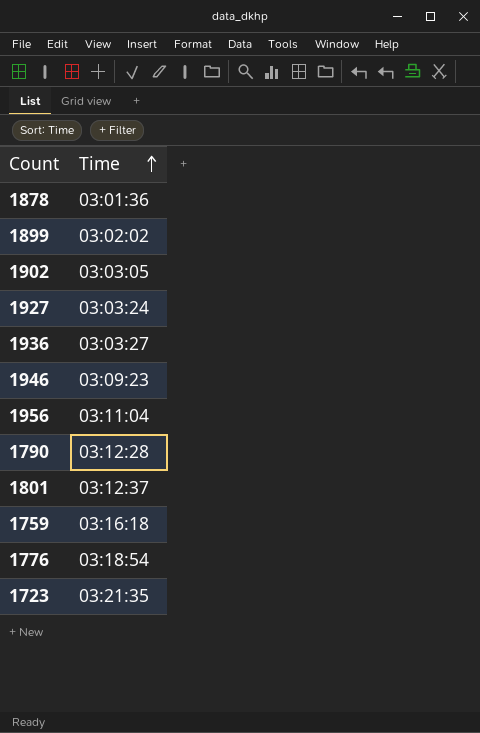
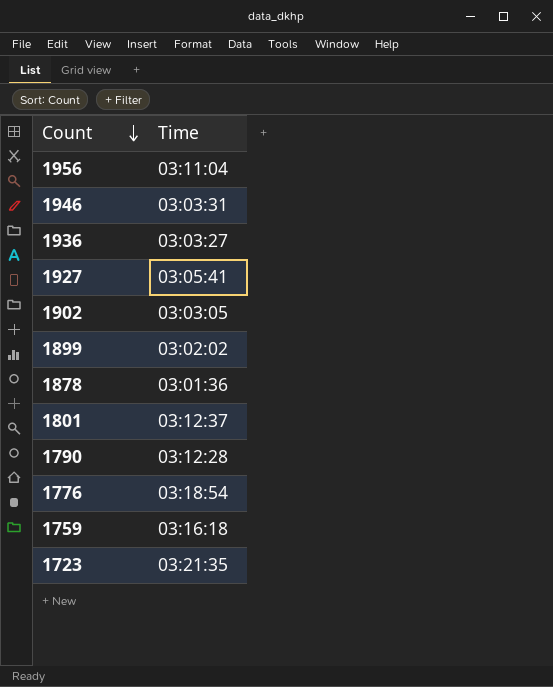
row order: Time ascending -> Count descending
1946 | Time: 03:09:23 -> 03:03:31
1927 | Time: 03:03:24 -> 03:05:41

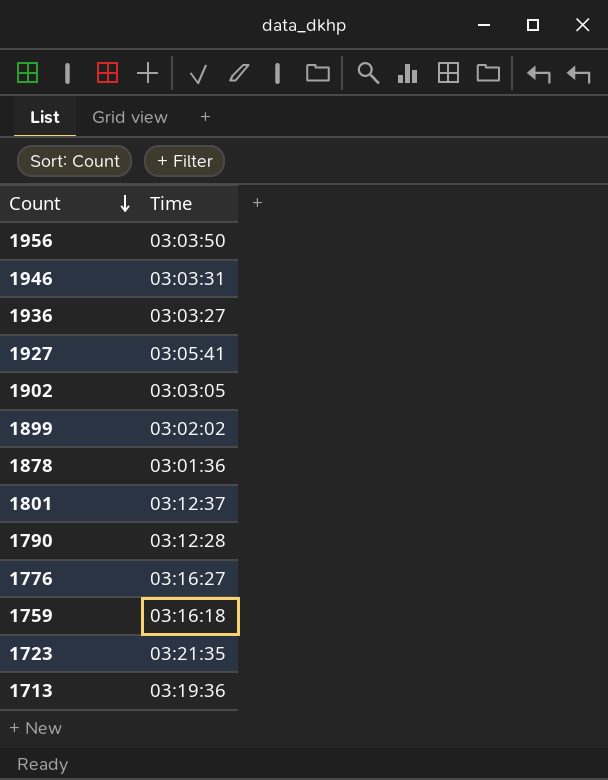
1956 | Time: 03:11:04 -> 03:03:50
1776 | Time: 03:18:54 -> 03:16:27
row 1713: none -> 03:19:36

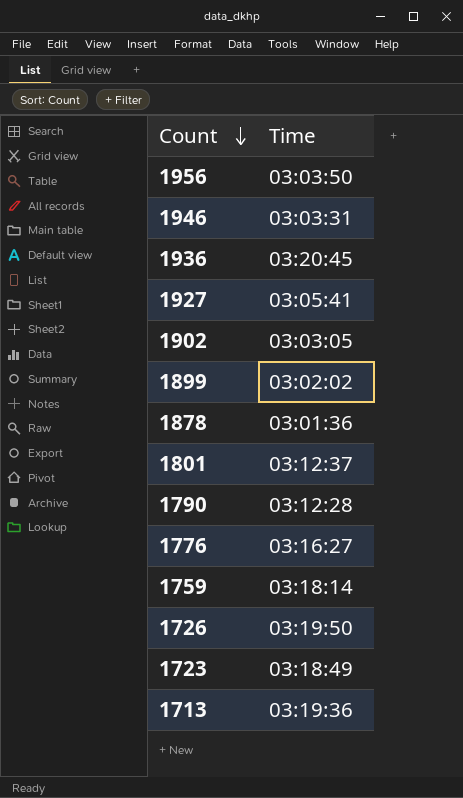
1936 | Time: 03:03:27 -> 03:20:45
1759 | Time: 03:16:18 -> 03:18:14
row 1726: none -> 03:19:50
1723 | Time: 03:21:35 -> 03:18:49

